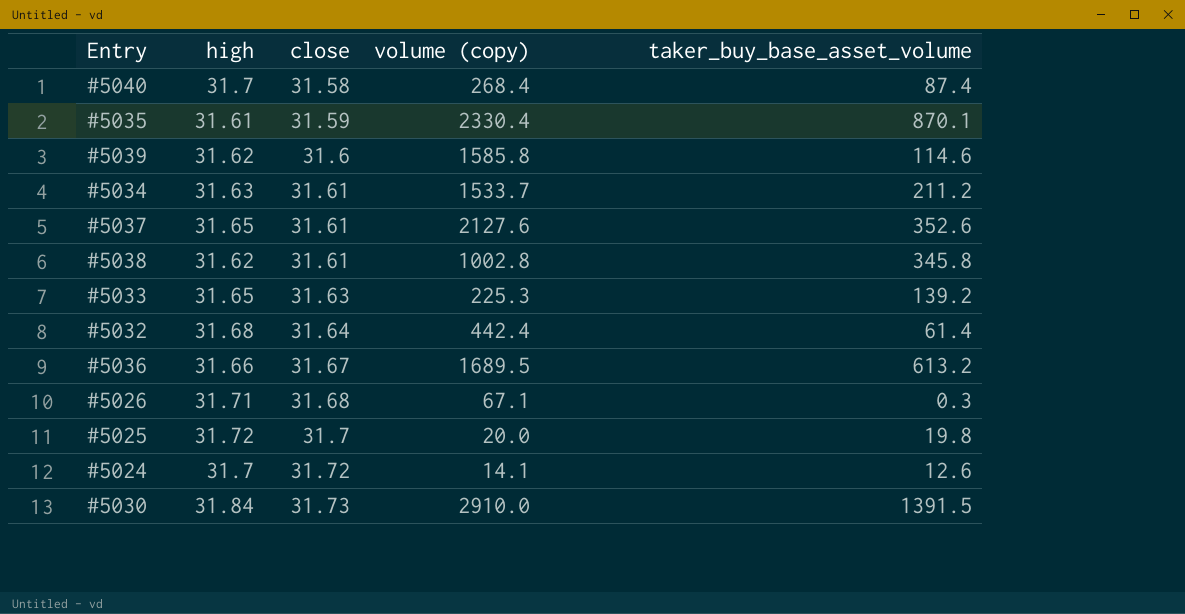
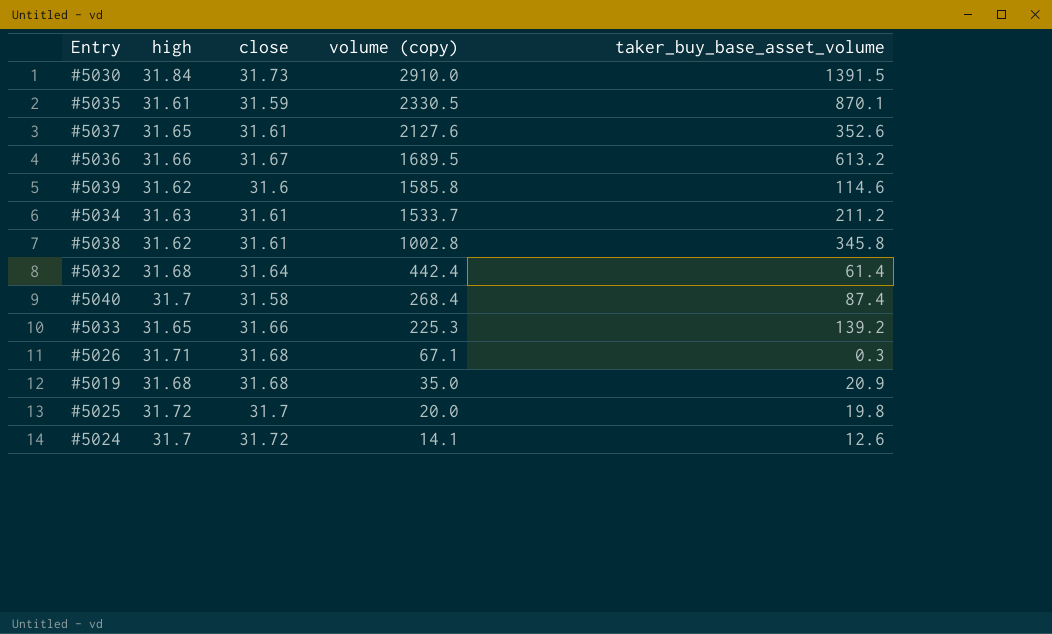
row order: close ascending -> volume (copy) descending
#5035 | volume (copy): 2330.4 -> 2330.5
#5033 | close: 31.63 -> 31.66
row #5019: none -> 31.68 | 31.68 | 35.0 | 20.9

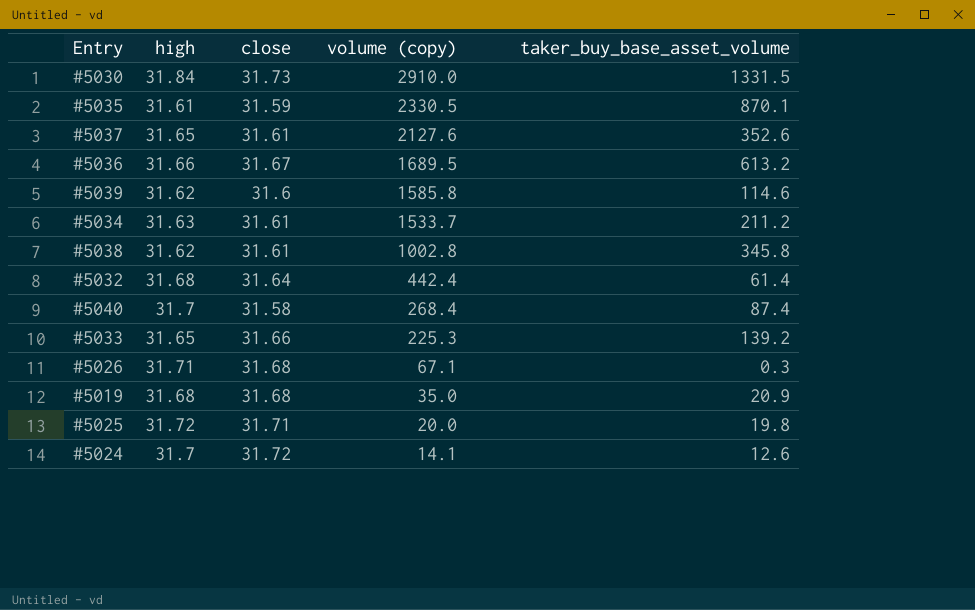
#5030 | taker_buy_base_asset_volume: 1391.5 -> 1331.5
#5025 | close: 31.7 -> 31.71

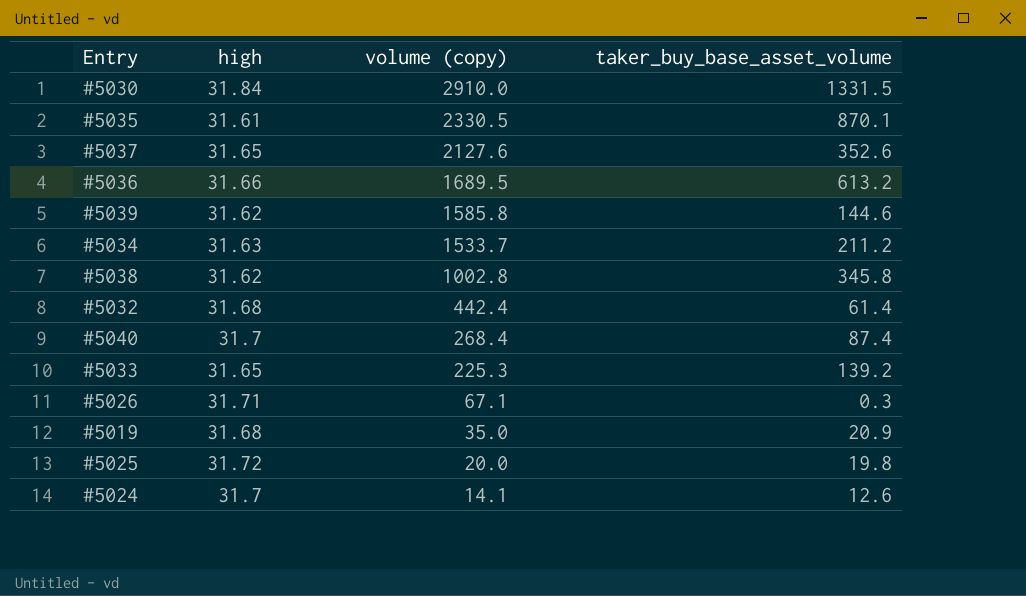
column close | position: 3 -> none
#5039 | taker_buy_base_asset_volume: 114.6 -> 144.6

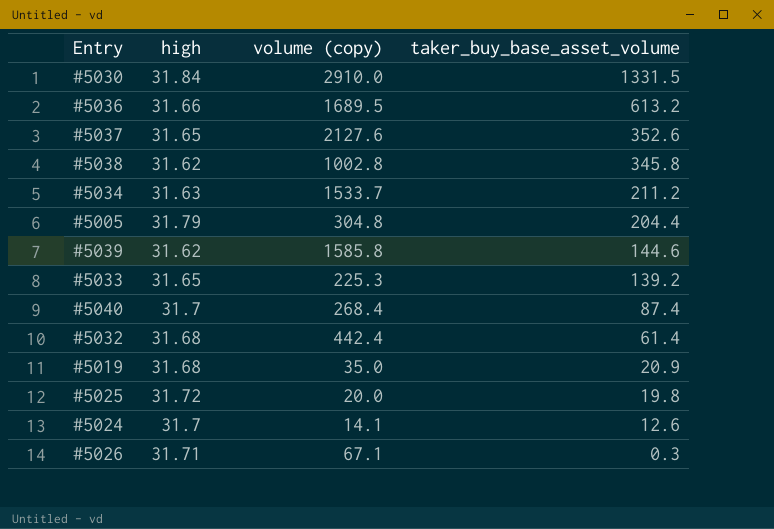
row order: volume (copy) descending -> taker_buy_base_asset_volume descending
row #5035: 31.61 | 2330.5 | 870.1 -> none
row #5005: none -> 31.79 | 304.8 | 204.4

